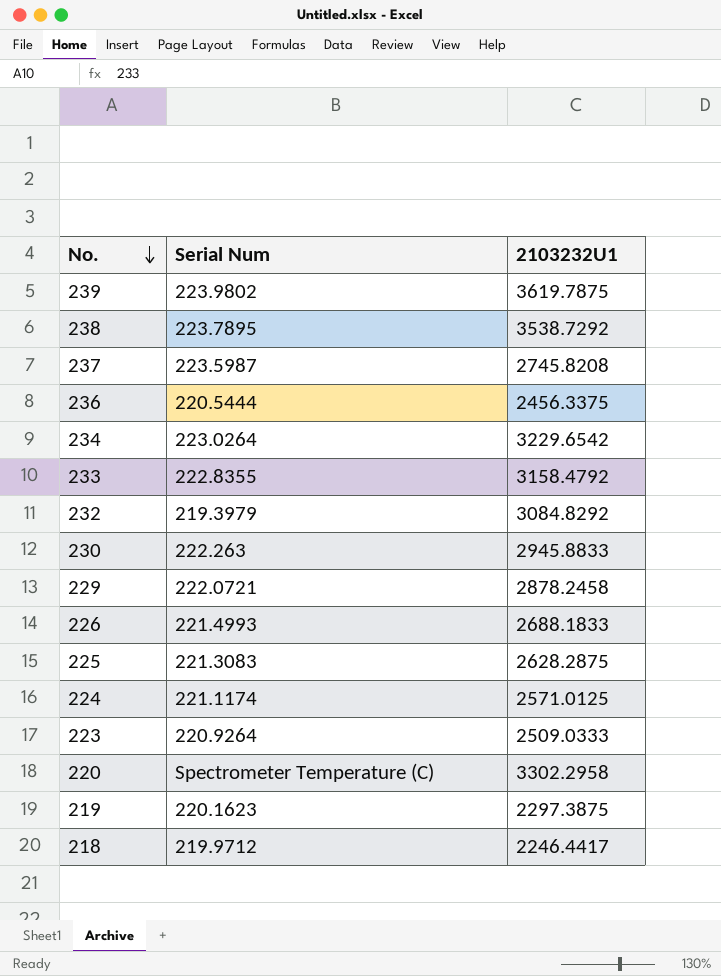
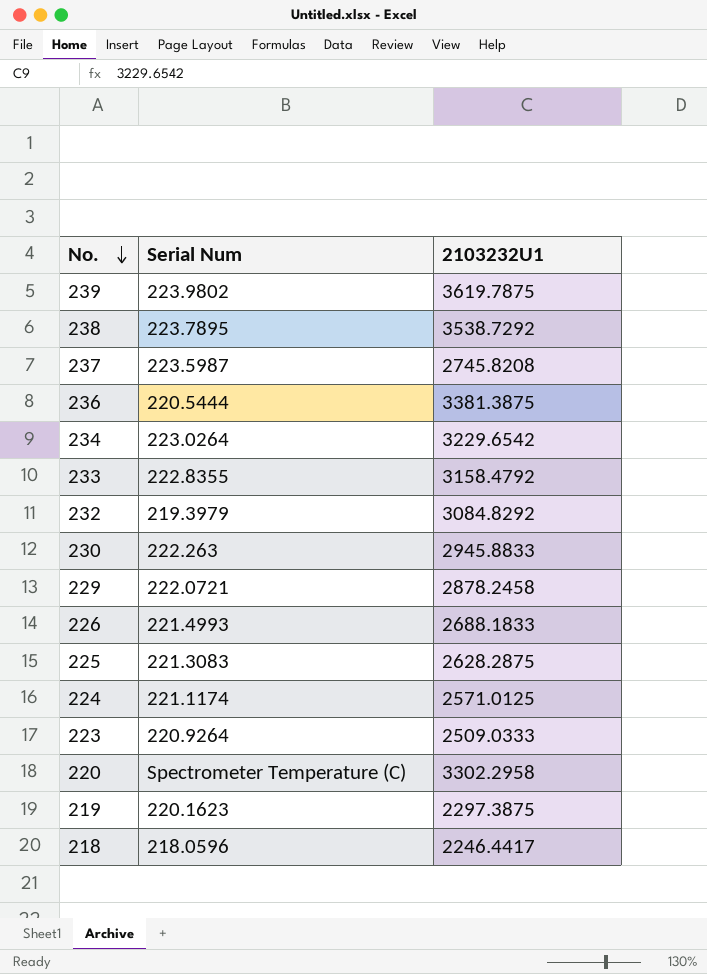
236 | 2103232U1: 2456.3375 -> 3381.3875
218 | Serial Num: 219.9712 -> 218.0596

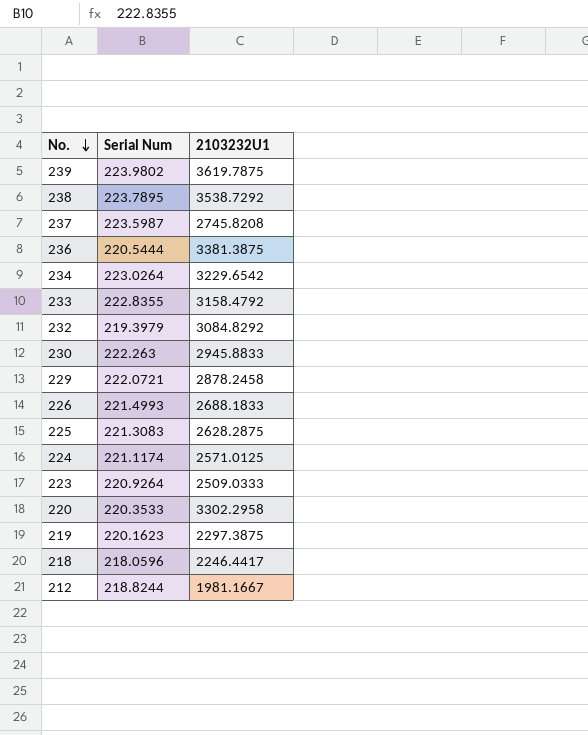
220 | Serial Num: Spectrometer Temperature (C) -> 220.3533
row 212: none -> 218.8244 | 1981.1667

